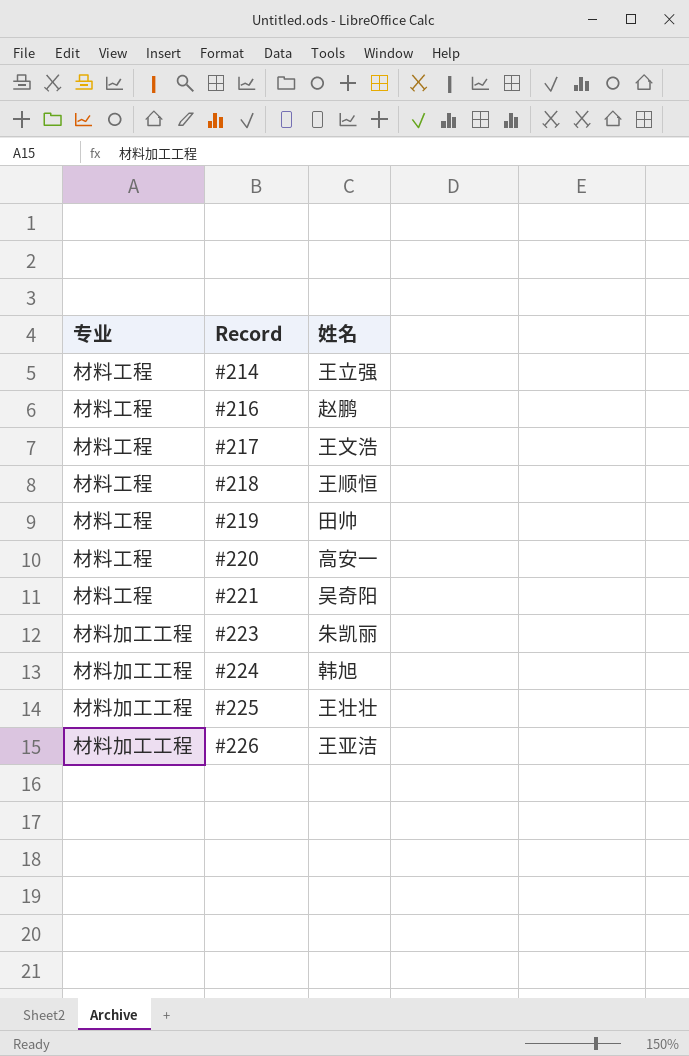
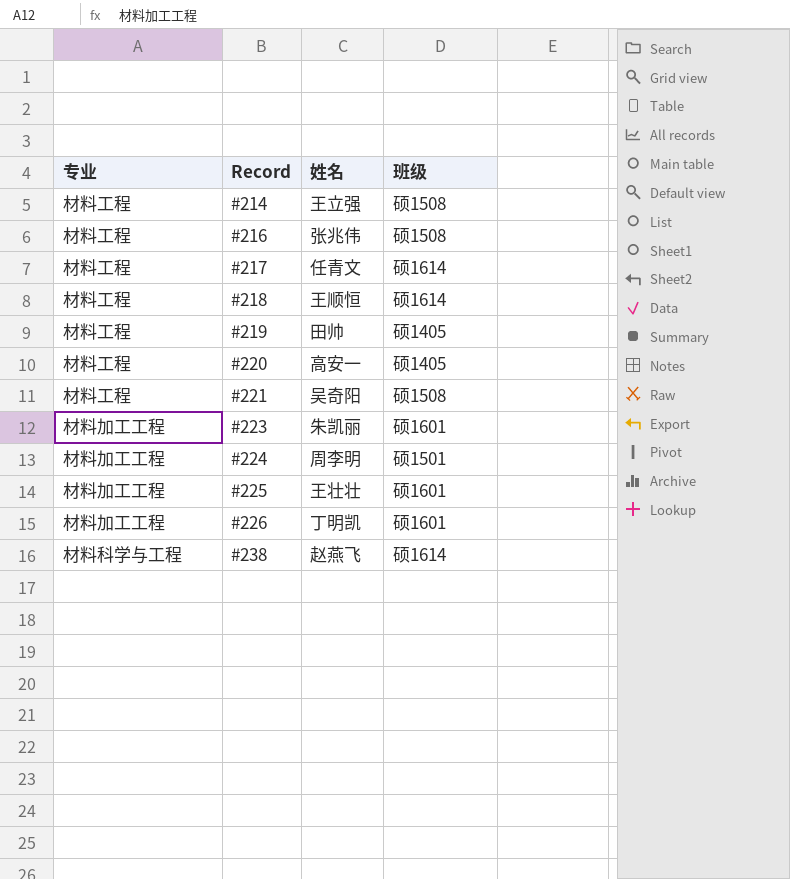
column 班级 | position: none -> 4
#216 | 姓名: 赵鹏 -> 张兆伟
#217 | 姓名: 王文浩 -> 任青文
#224 | 姓名: 韩旭 -> 周李明
#226 | 姓名: 王亚洁 -> 丁明凯
row #238: none -> 材料科学与工程 | 赵燕飞 | 硕1614

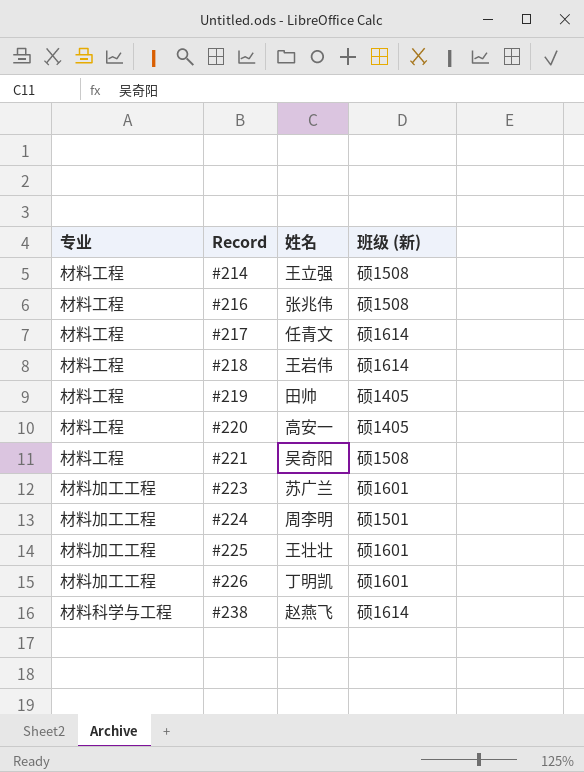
column name: 班级 -> 班级 (新)
#218 | 姓名: 王顺恒 -> 王岩伟
#223 | 姓名: 朱凯丽 -> 苏广兰

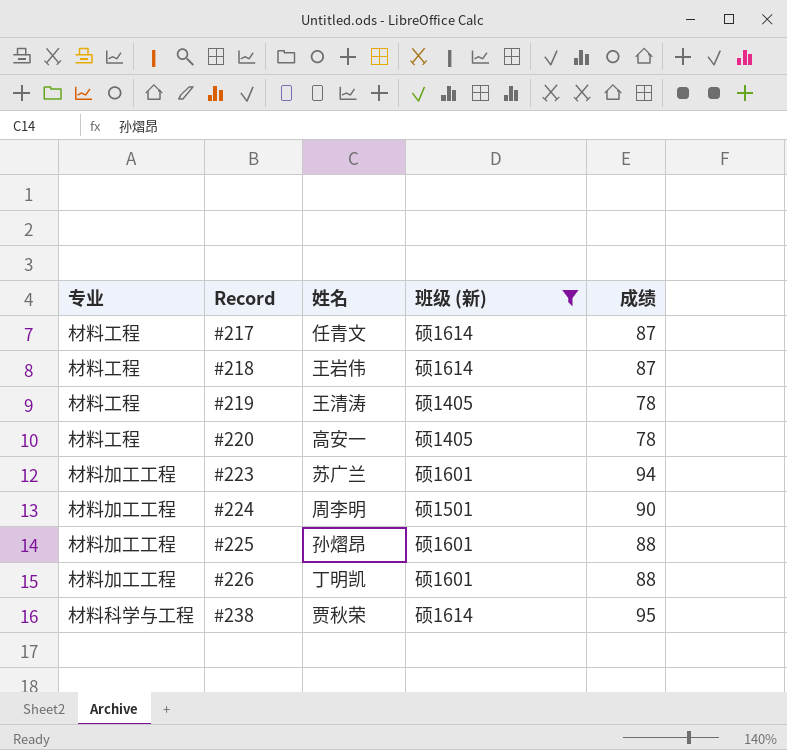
filter: none -> 班级 (新) != 硕1508
column 成绩 | position: none -> 5
#219 | 姓名: 田帅 -> 王清涛
#225 | 姓名: 王壮壮 -> 孙熠昂
#238 | 姓名: 赵燕飞 -> 贾秋荣

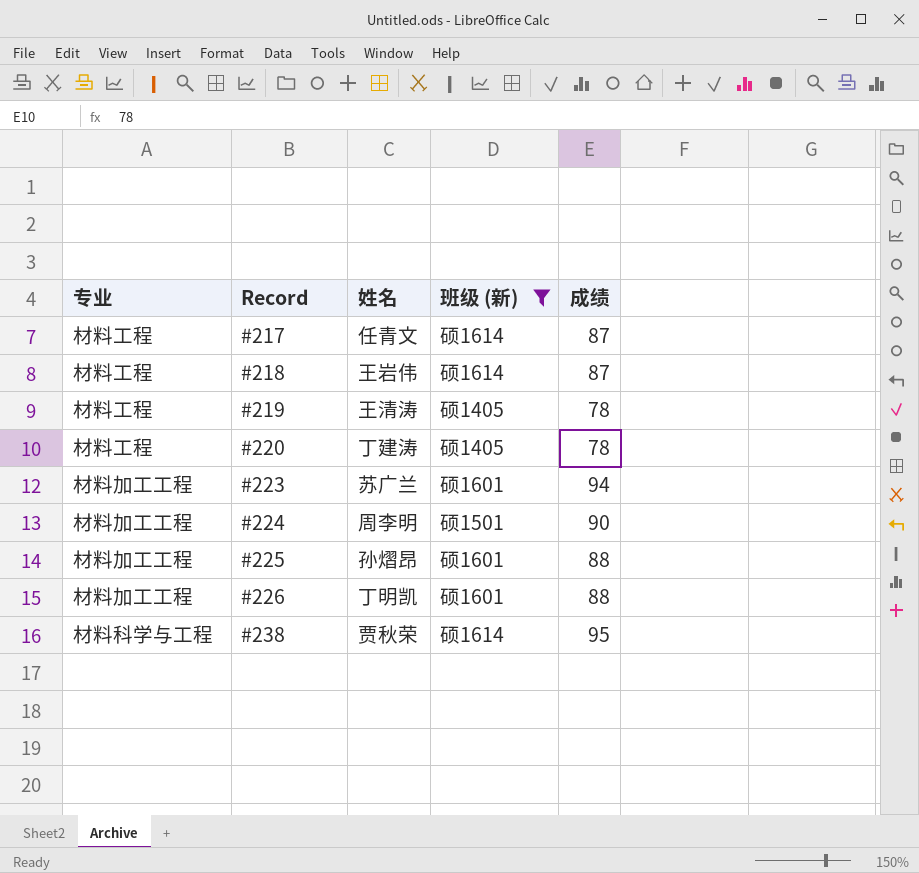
#220 | 姓名: 高安一 -> 丁建涛

